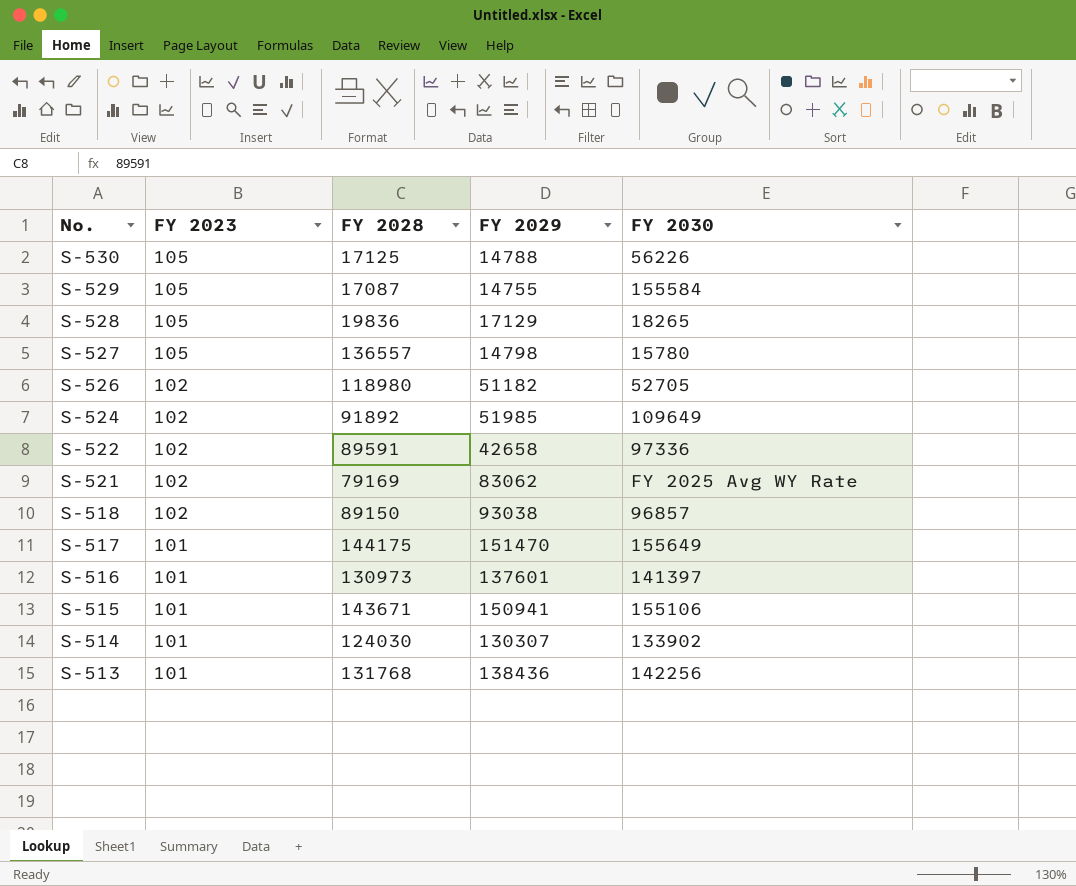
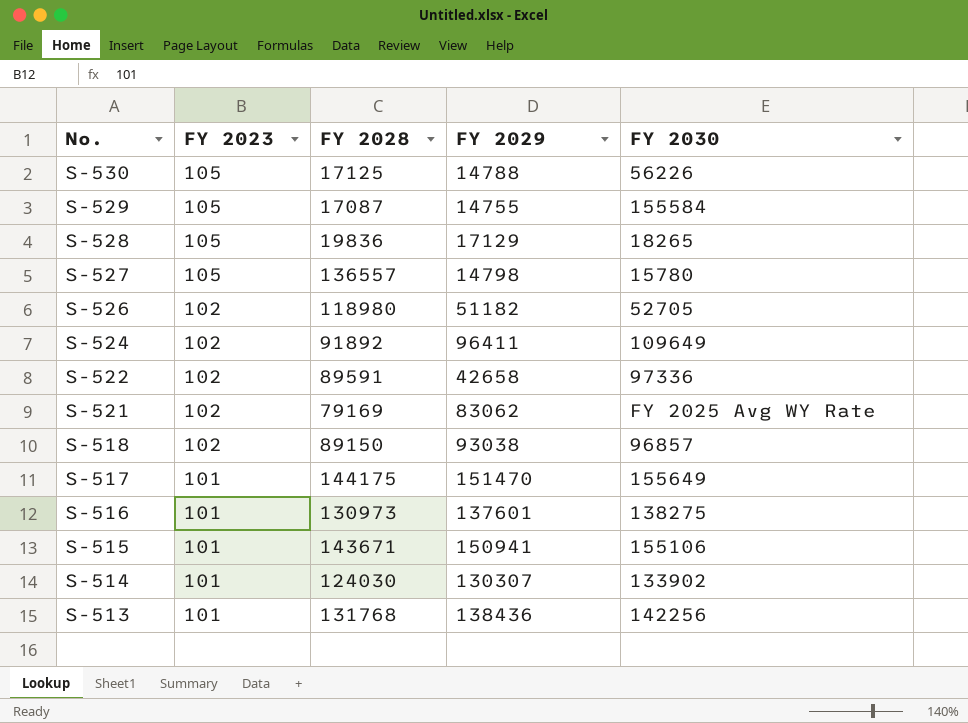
S-524 | FY 2029: 51985 -> 96411
S-516 | FY 2030: 141397 -> 138275

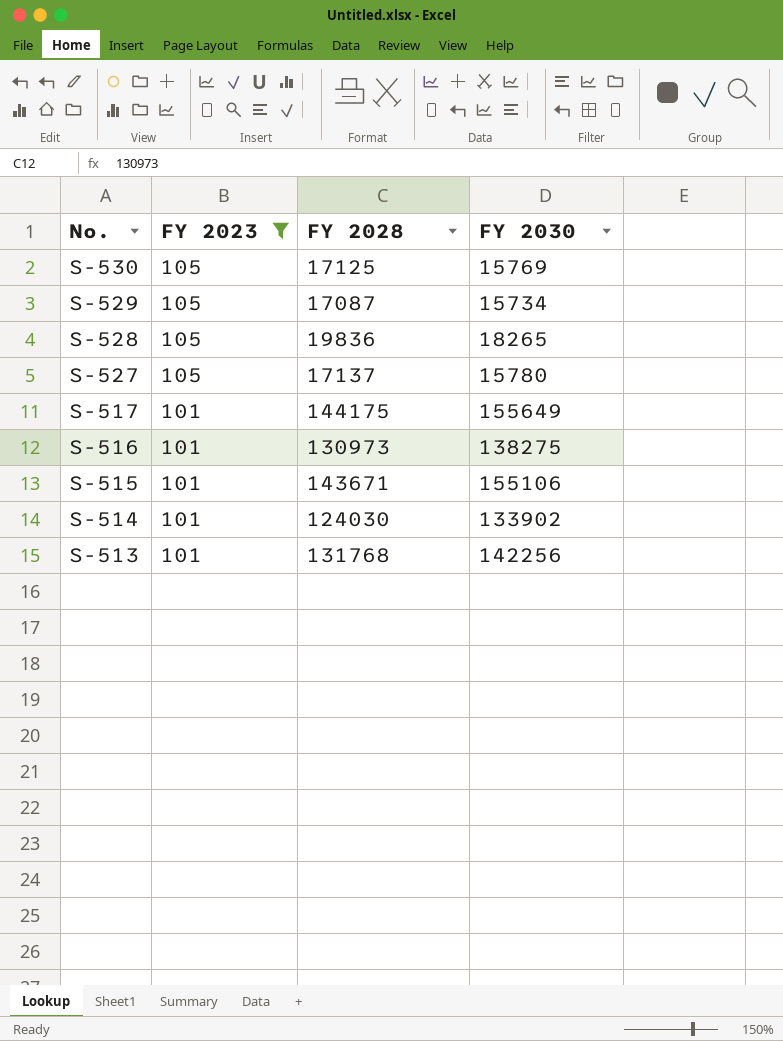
filter: none -> FY 2023 != 102
column FY 2029 | position: 4 -> none
S-530 | FY 2030: 56226 -> 15769
S-529 | FY 2030: 155584 -> 15734
S-527 | FY 2028: 136557 -> 17137

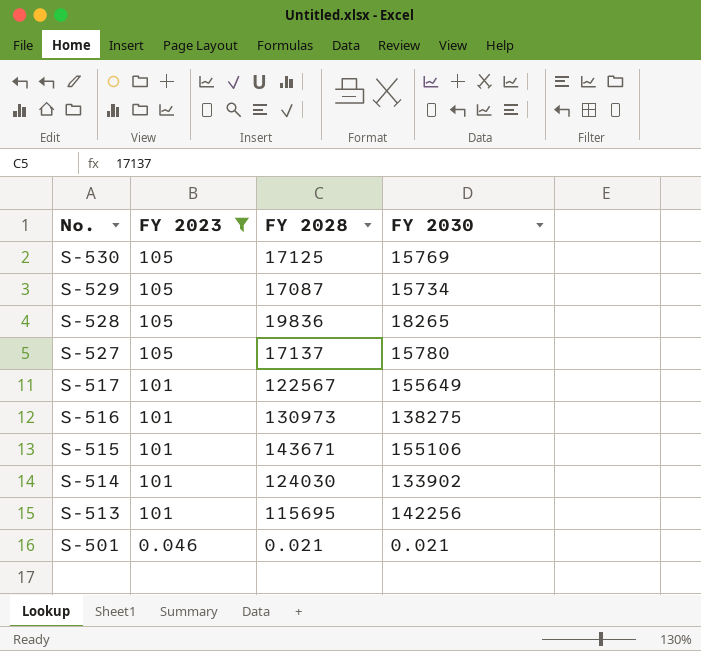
S-517 | FY 2028: 144175 -> 122567
S-513 | FY 2028: 131768 -> 115695
row S-501: none -> 0.046 | 0.021 | 0.021

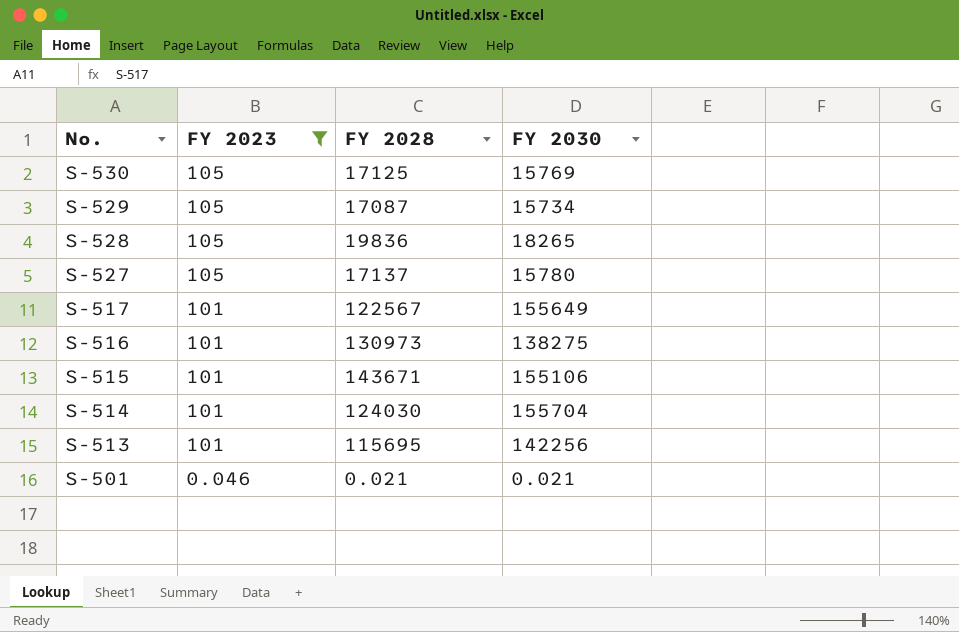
S-514 | FY 2030: 133902 -> 155704

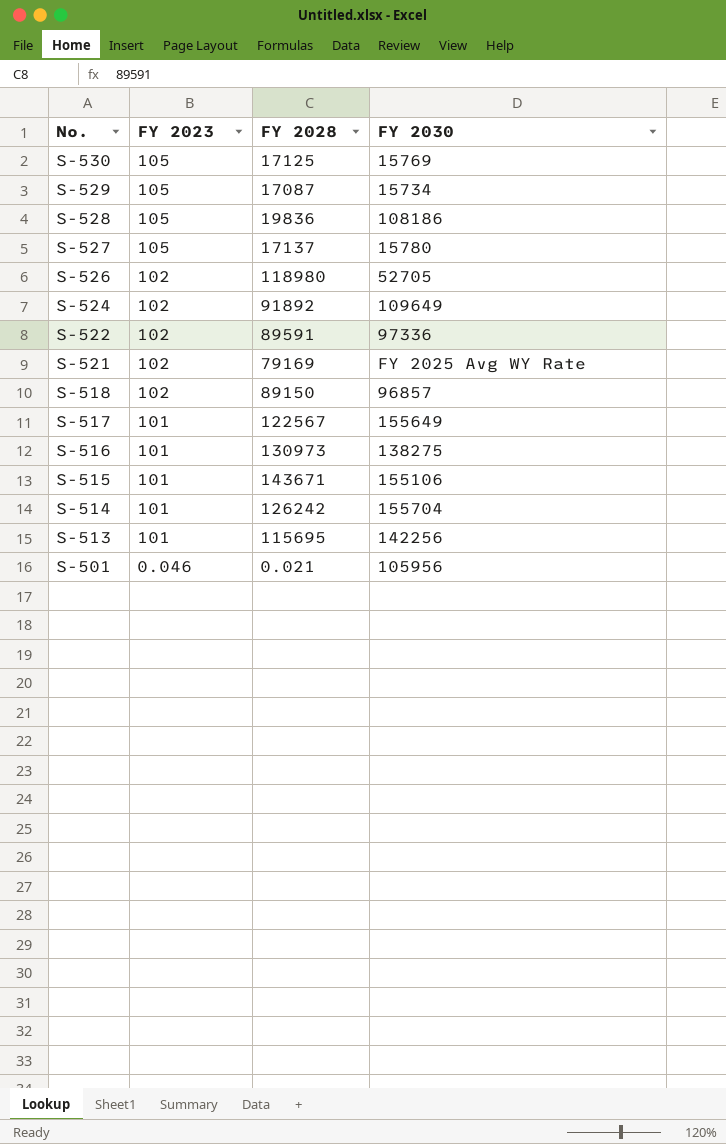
filter: FY 2023 != 102 -> none
S-528 | FY 2030: 18265 -> 108186
S-514 | FY 2028: 124030 -> 126242
S-501 | FY 2030: 0.021 -> 105956

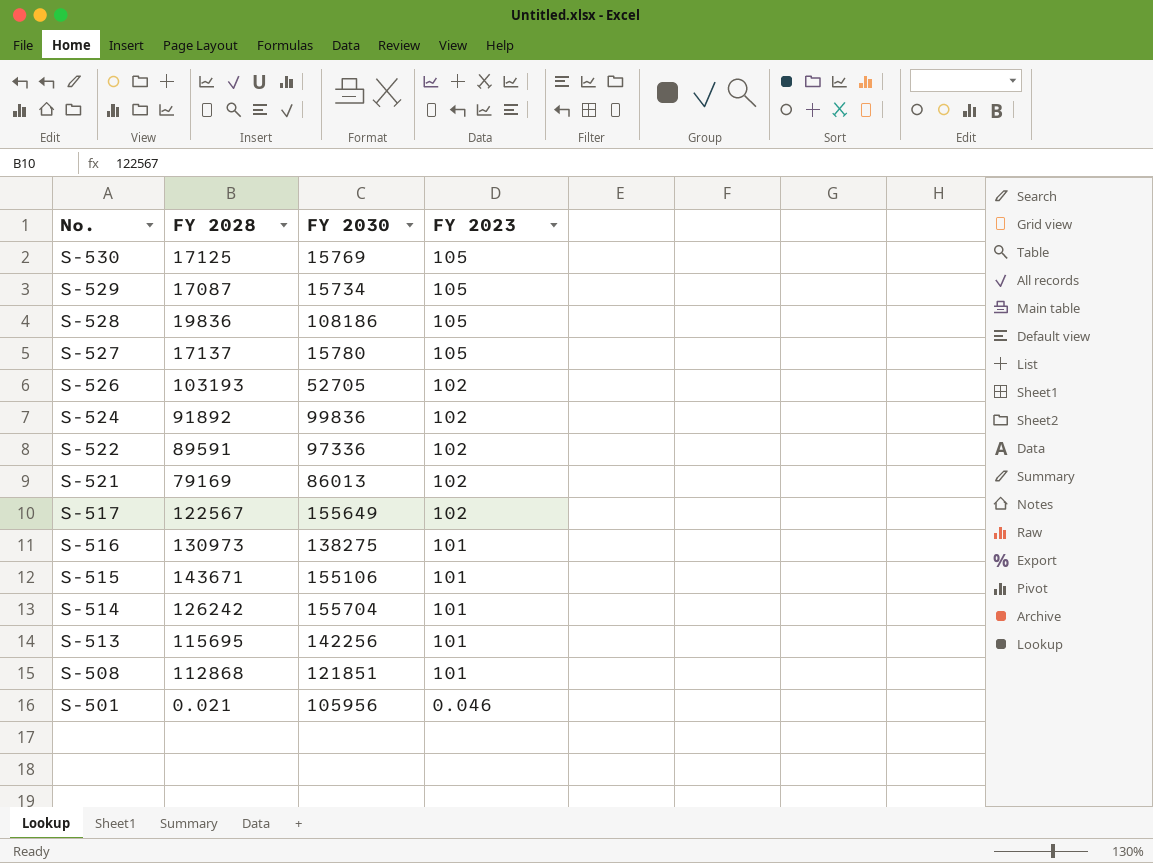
column FY 2023 | position: 2 -> 4
row S-518: 102 | 89150 | 96857 -> none
S-526 | FY 2028: 118980 -> 103193
S-524 | FY 2030: 109649 -> 99836
S-521 | FY 2030: FY 2025 Avg WY Rate -> 86013
S-517 | FY 2023: 101 -> 102
row S-508: none -> 112868 | 121851 | 101

